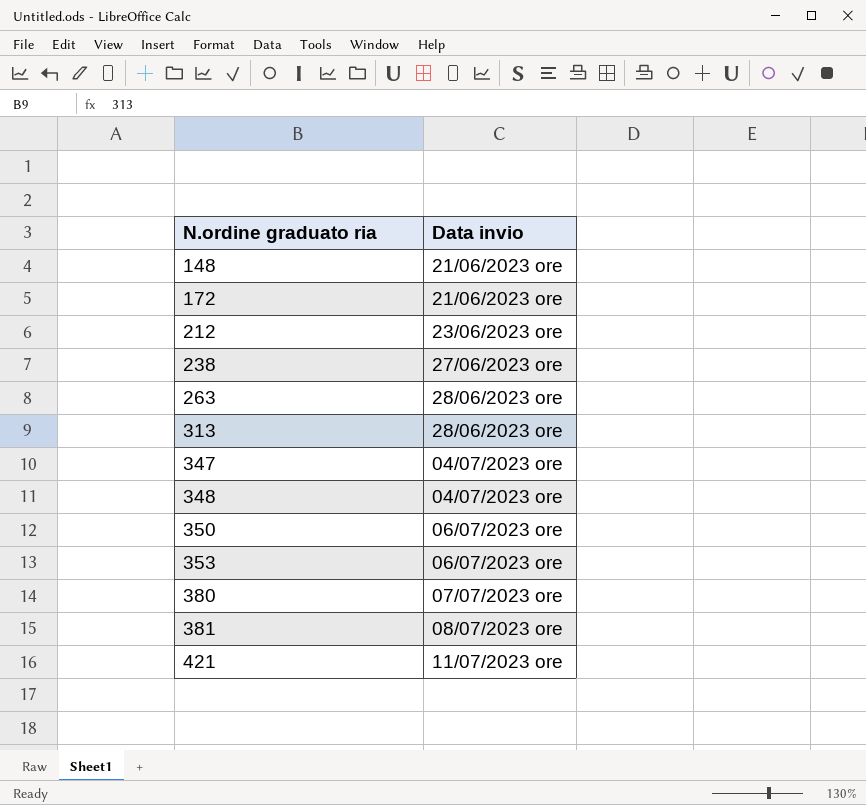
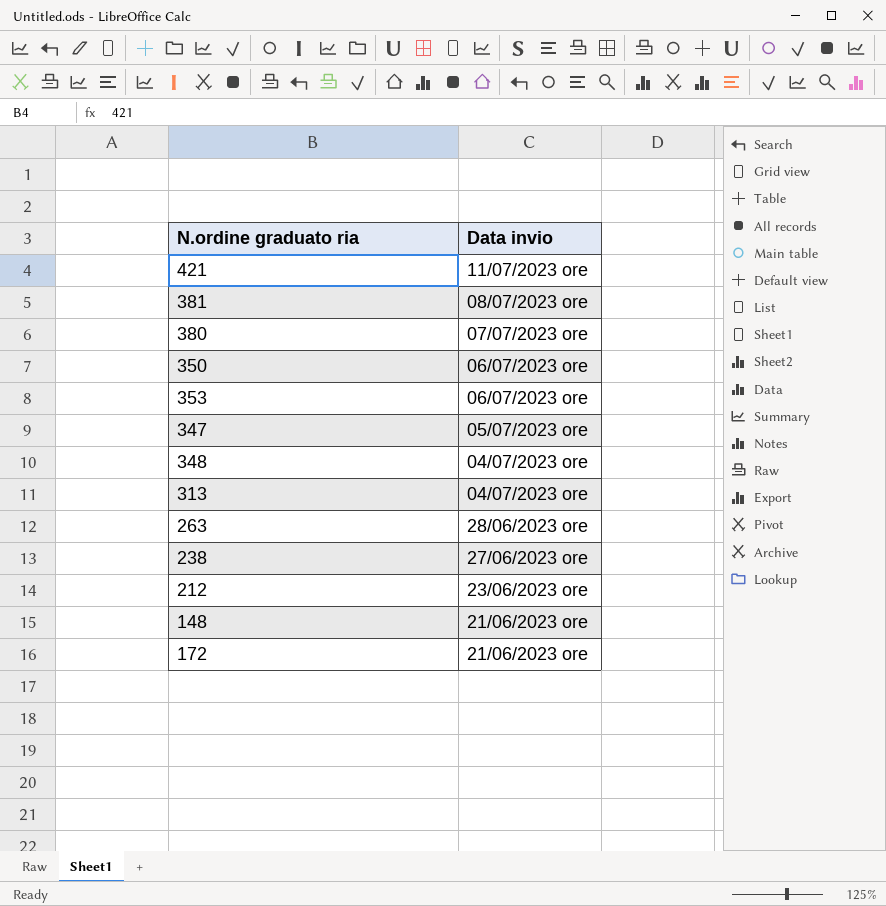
row order: N.ordine graduato ria ascending -> Data invio descending
347 | Data invio: 04/07/2023 ore -> 05/07/2023 ore
313 | Data invio: 28/06/2023 ore -> 04/07/2023 ore

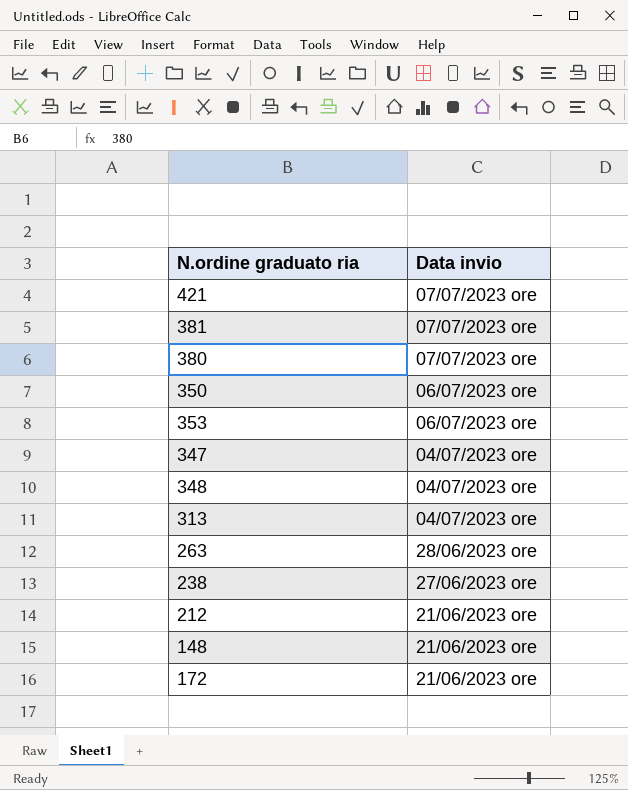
421 | Data invio: 11/07/2023 ore -> 07/07/2023 ore
381 | Data invio: 08/07/2023 ore -> 07/07/2023 ore
347 | Data invio: 05/07/2023 ore -> 04/07/2023 ore
212 | Data invio: 23/06/2023 ore -> 21/06/2023 ore

